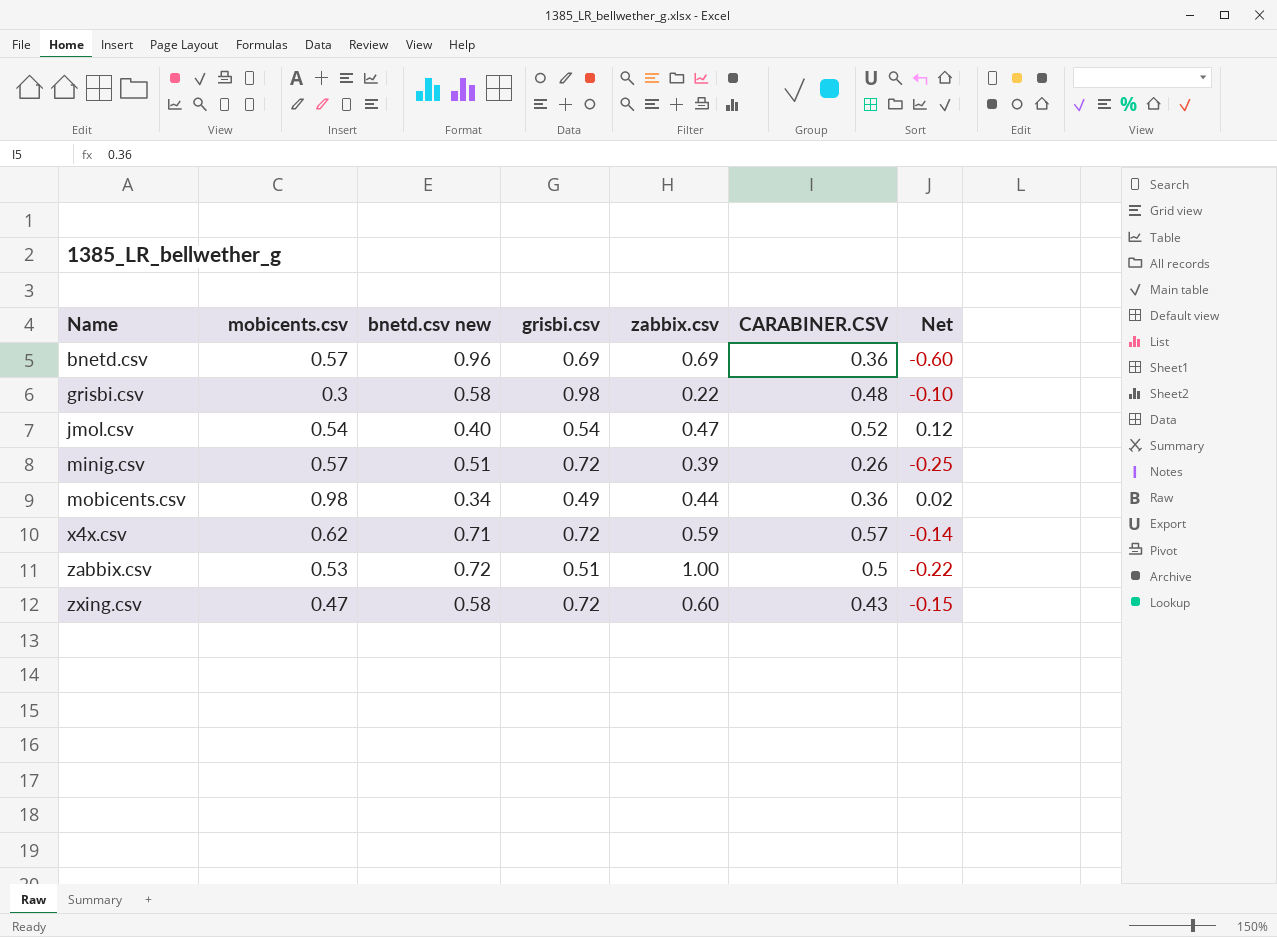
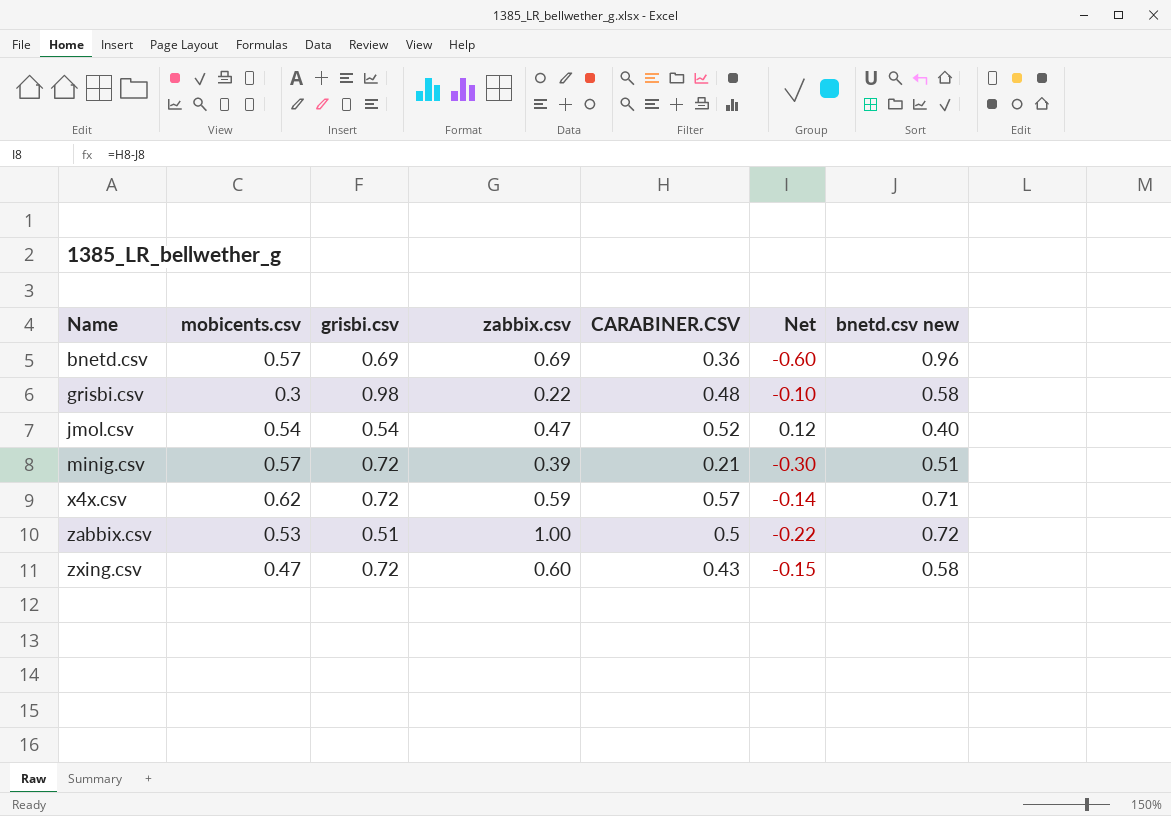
column bnetd.csv new | position: 3 -> 7
row mobicents.csv: 0.98 | 0.34 | 0.49 | 0.44 | 0.36 | 0.02 -> none
minig.csv | CARABINER.CSV: 0.26 -> 0.21
minig.csv | Net: -0.25 -> -0.30

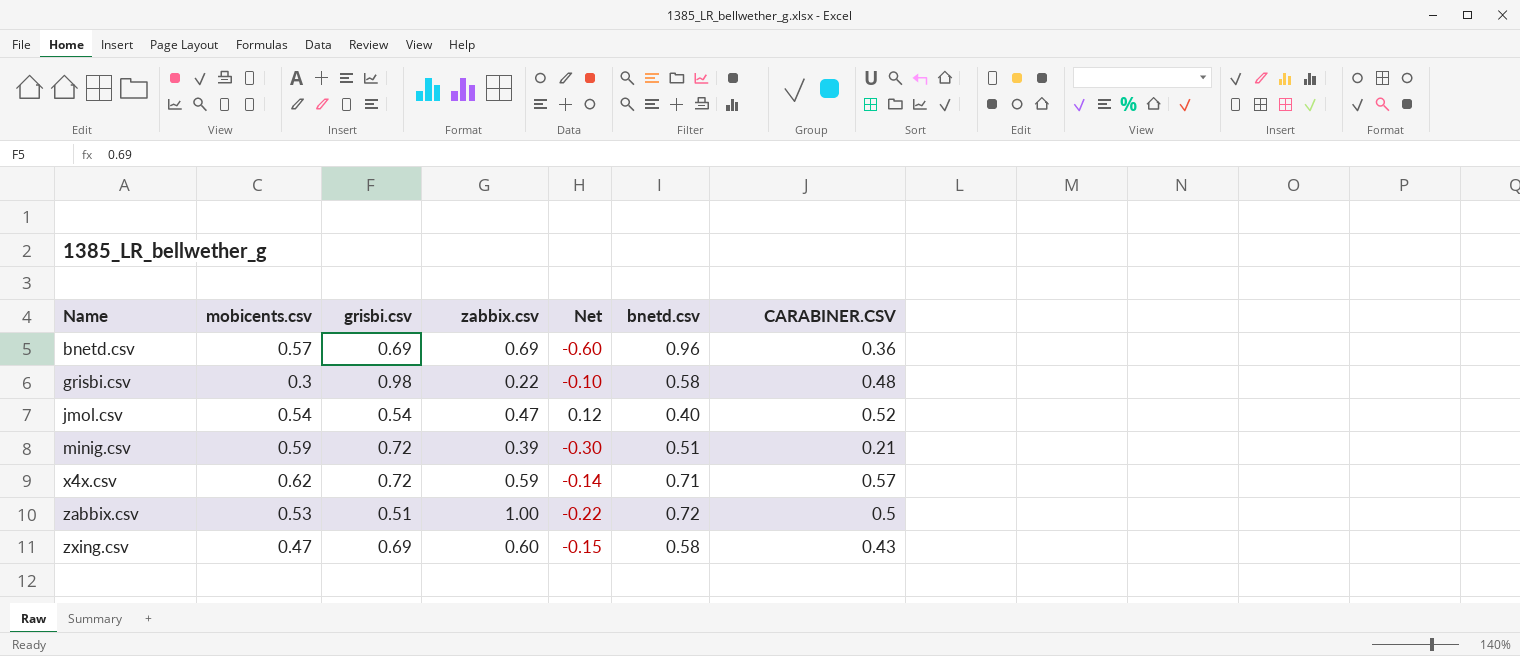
column name: bnetd.csv new -> bnetd.csv
column CARABINER.CSV | position: 5 -> 7
minig.csv | mobicents.csv: 0.57 -> 0.59
zxing.csv | grisbi.csv: 0.72 -> 0.69

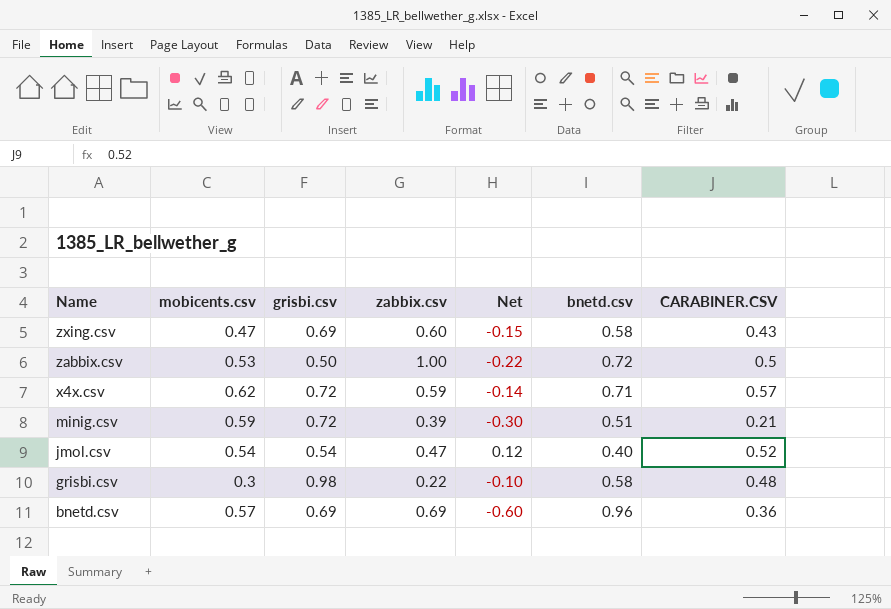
row order: Name ascending -> Name descending
zabbix.csv | grisbi.csv: 0.51 -> 0.50

